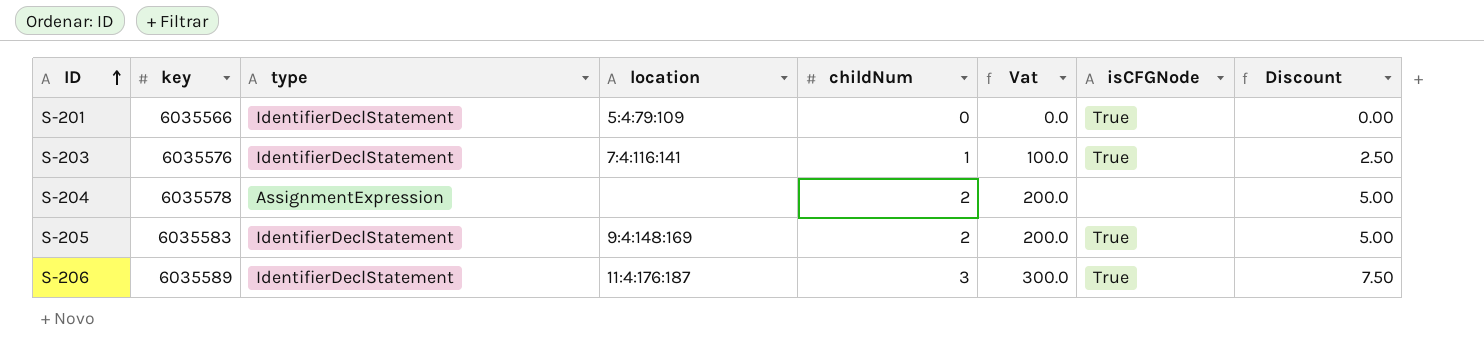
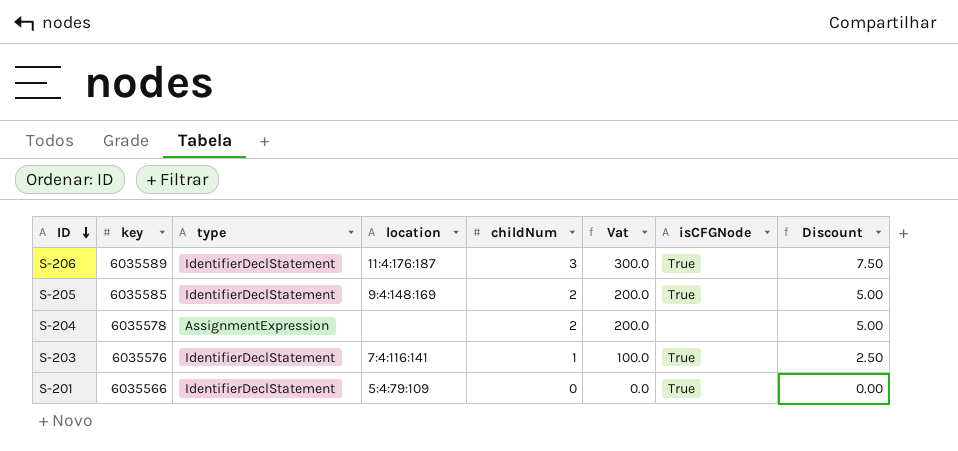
row order: ID ascending -> ID descending
S-205 | key: 6035583 -> 6035585

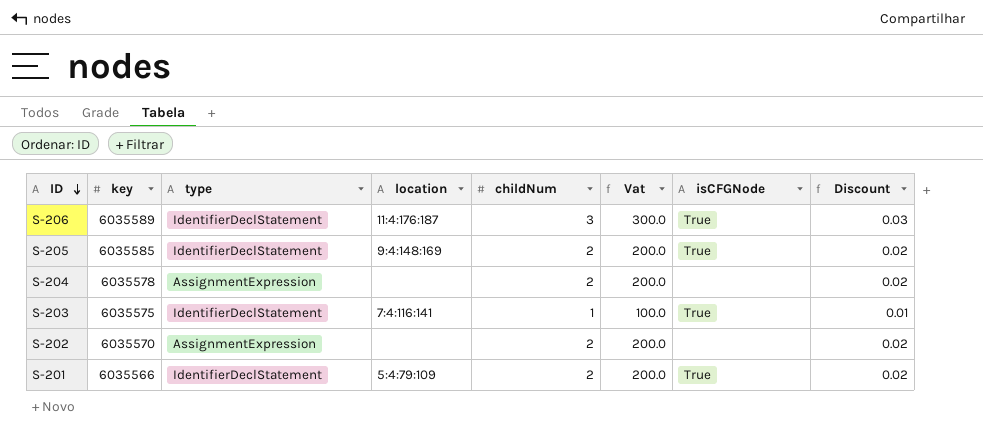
column Discount | formula: [childNum] * 2.5 -> [childNum] * 0.01
S-203 | key: 6035576 -> 6035575
row S-202: none -> 6035570 | AssignmentExpression | none | 2 | 200.0 | none | 0.02
S-201 | childNum: 0 -> 2
S-201 | Vat: 0.0 -> 200.0

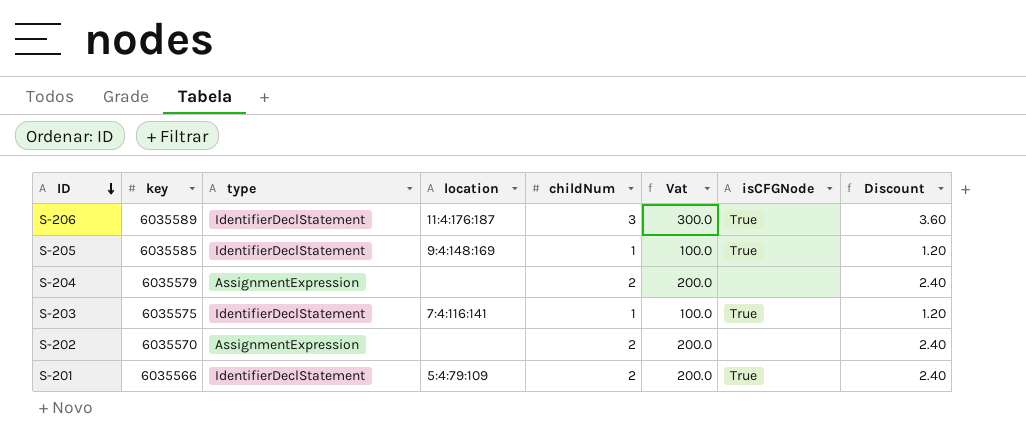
column Discount | formula: [childNum] * 0.01 -> [childNum] * 1.2
S-205 | childNum: 2 -> 1
S-205 | Vat: 200.0 -> 100.0
S-204 | key: 6035578 -> 6035579

